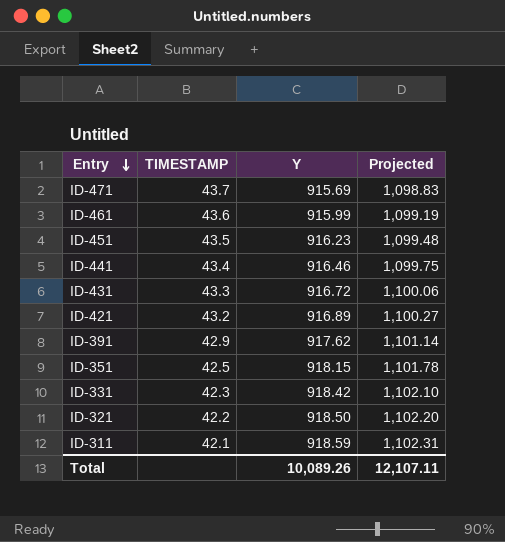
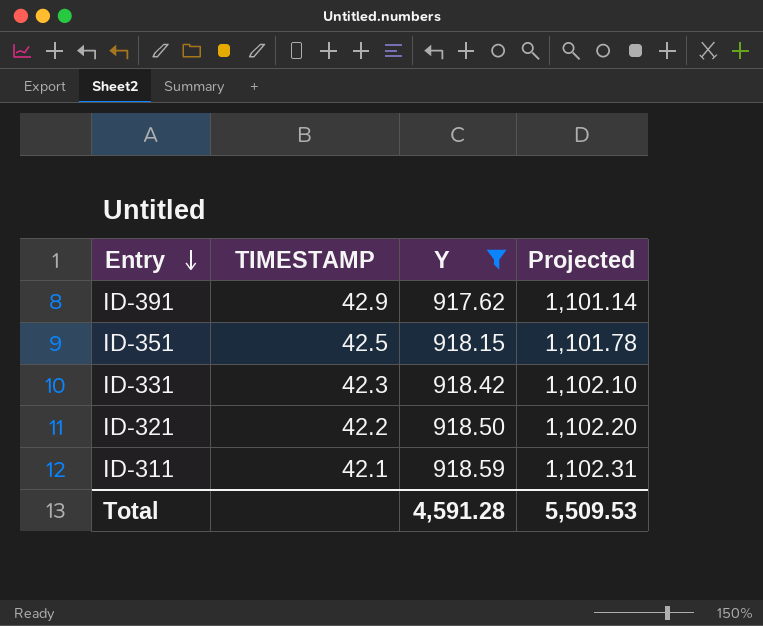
filter: none -> Y >= 917.62
Total | Y: 10,089.26 -> 4,591.28
Total | Projected: 12,107.11 -> 5,509.53

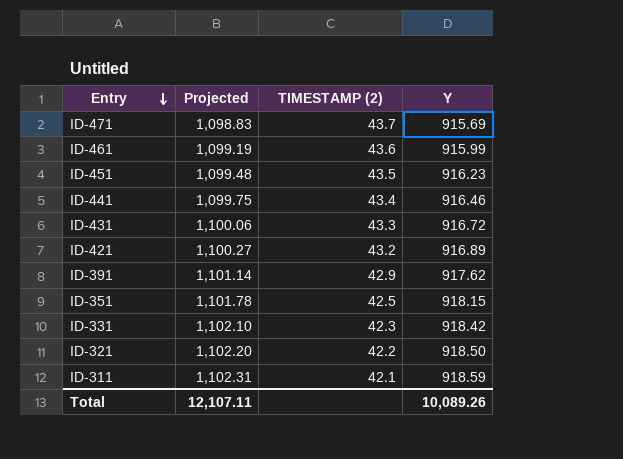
filter: Y >= 917.62 -> none
column Projected | position: 4 -> 2
column name: TIMESTAMP -> TIMESTAMP (2)
Total | Projected: 5,509.53 -> 12,107.11
Total | Y: 4,591.28 -> 10,089.26

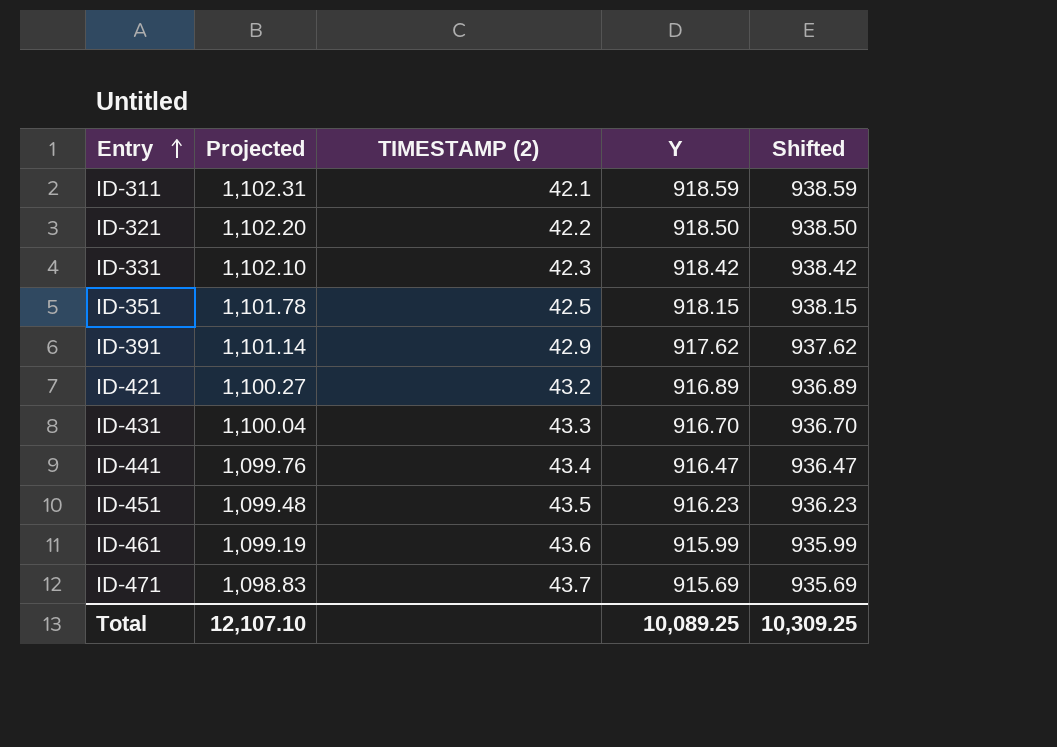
row order: Entry descending -> Entry ascending
column Shifted | formula: none -> [Y] + 20
ID-431 | Projected: 1,100.06 -> 1,100.04
ID-431 | Y: 916.72 -> 916.70
ID-441 | Projected: 1,099.75 -> 1,099.76
ID-441 | Y: 916.46 -> 916.47
Total | Projected: 12,107.11 -> 12,107.10
Total | Y: 10,089.26 -> 10,089.25

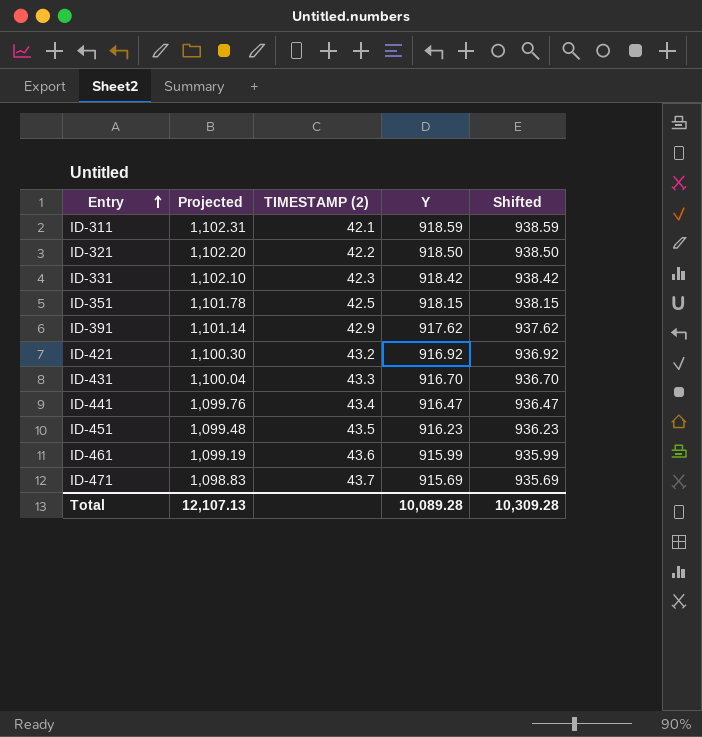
ID-421 | Projected: 1,100.27 -> 1,100.30
ID-421 | Y: 916.89 -> 916.92
ID-421 | Shifted: 936.89 -> 936.92
Total | Projected: 12,107.10 -> 12,107.13
Total | Y: 10,089.25 -> 10,089.28
Total | Shifted: 10,309.25 -> 10,309.28

